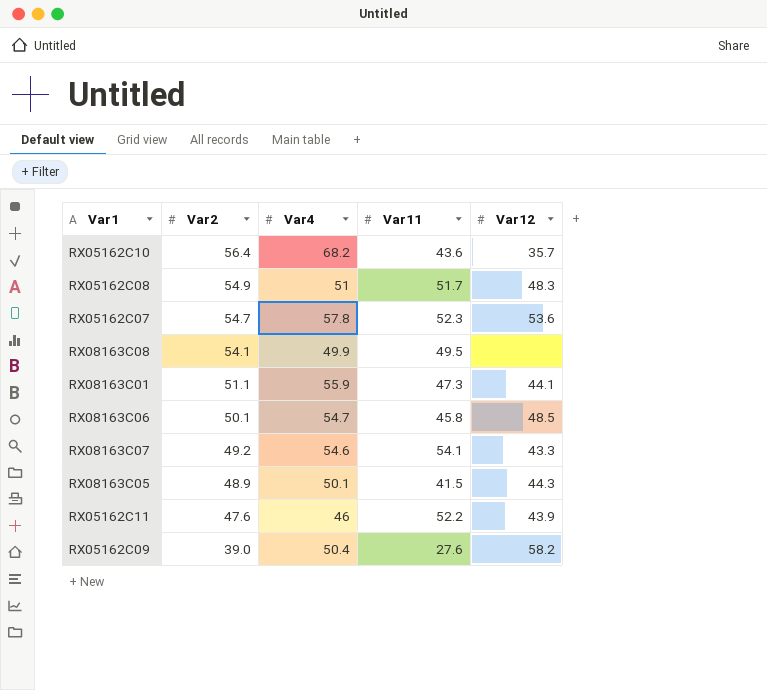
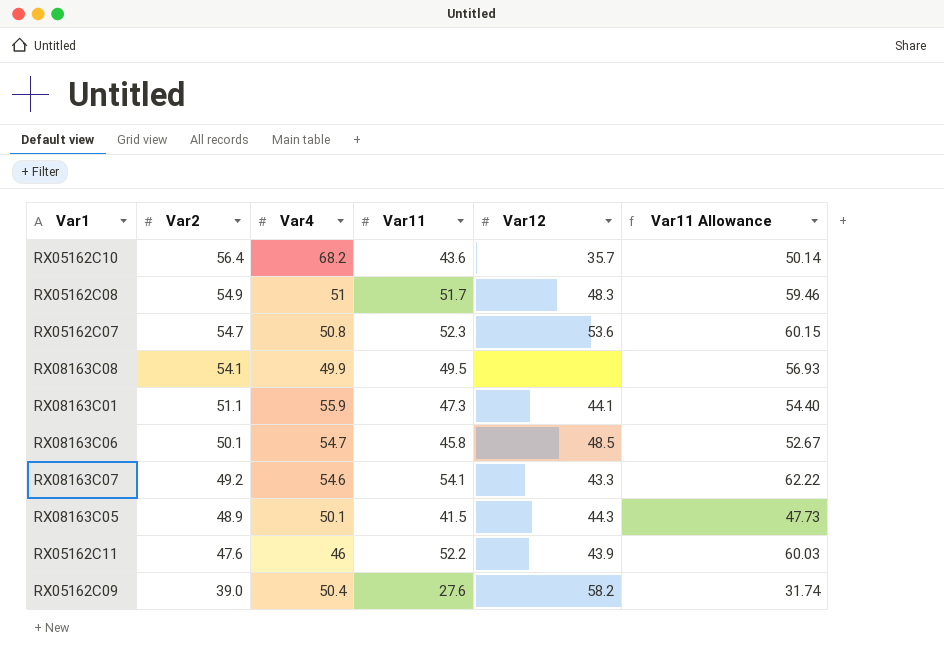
column Var11 Allowance | formula: none -> [Var11] * 1.15
RX05162C07 | Var4: 57.8 -> 50.8

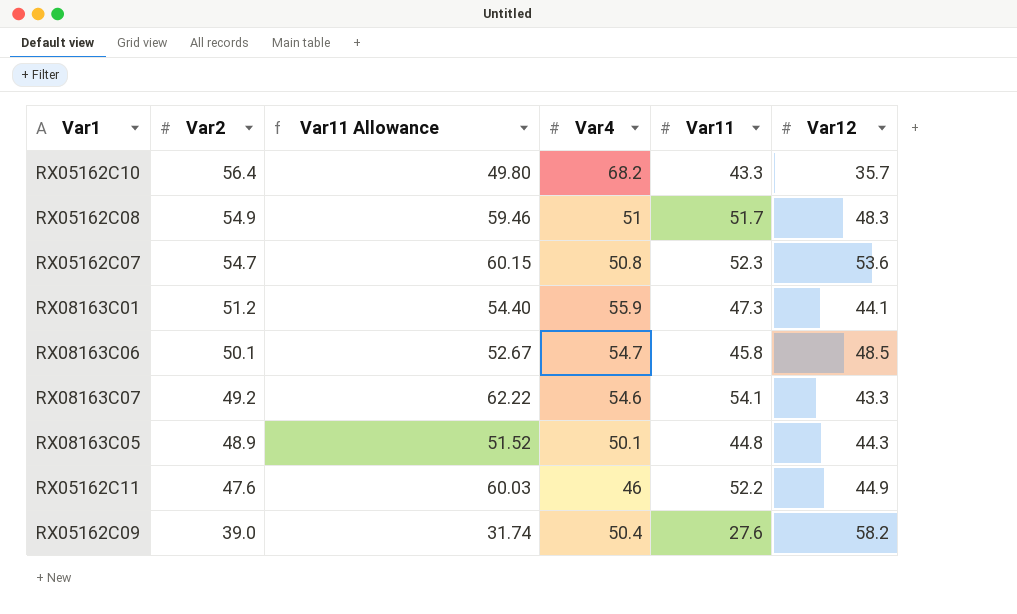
column Var11 Allowance | position: 6 -> 3
row RX08163C08: 54.1 | 49.9 | 49.5 | none | 56.93 -> none
RX05162C10 | Var11 Allowance: 50.14 -> 49.80
RX05162C10 | Var11: 43.6 -> 43.3
RX08163C01 | Var2: 51.1 -> 51.2
RX08163C05 | Var11 Allowance: 47.73 -> 51.52
RX08163C05 | Var11: 41.5 -> 44.8
RX05162C11 | Var12: 43.9 -> 44.9

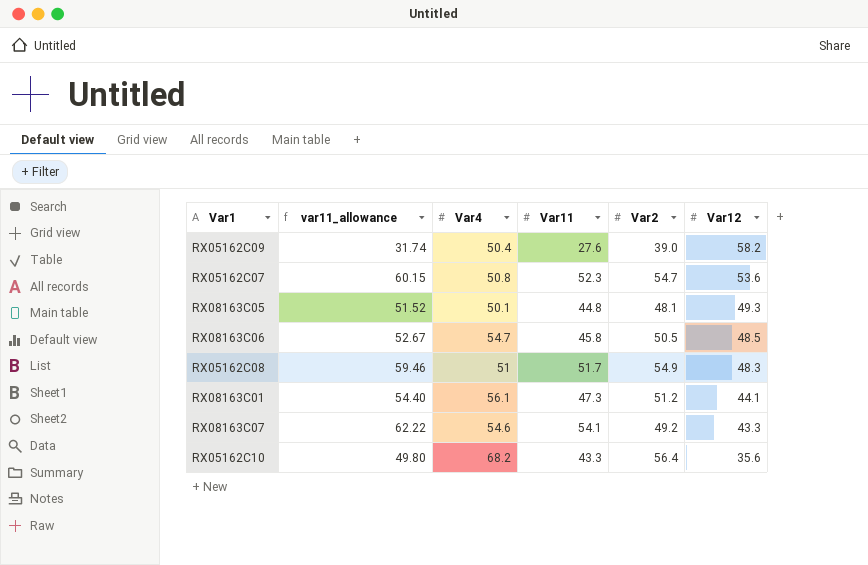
row order: Var2 descending -> Var12 descending
column name: Var11 Allowance -> var11_allowance
column Var2 | position: 2 -> 5
row RX05162C11: 47.6 | 60.03 | 46 | 52.2 | 44.9 -> none
RX08163C05 | Var2: 48.9 -> 48.1
RX08163C05 | Var12: 44.3 -> 49.3
RX08163C06 | Var2: 50.1 -> 50.5
RX08163C01 | Var4: 55.9 -> 56.1
RX05162C10 | Var12: 35.7 -> 35.6

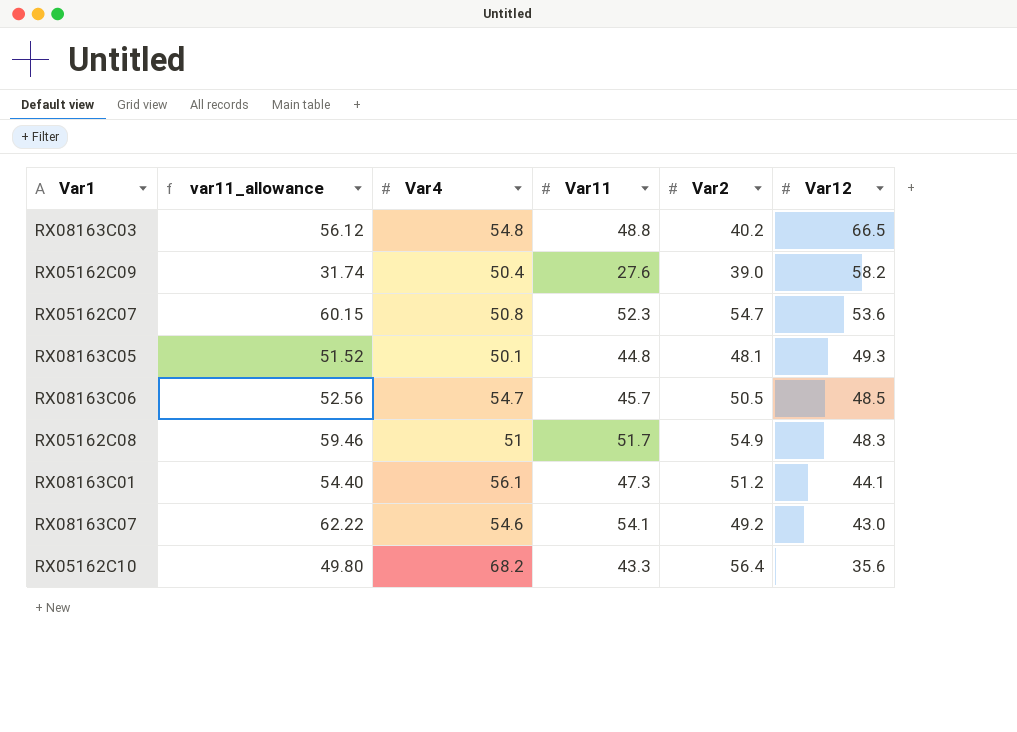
row RX08163C03: none -> 56.12 | 54.8 | 48.8 | 40.2 | 66.5
RX08163C06 | var11_allowance: 52.67 -> 52.56
RX08163C06 | Var11: 45.8 -> 45.7
RX08163C07 | Var12: 43.3 -> 43.0

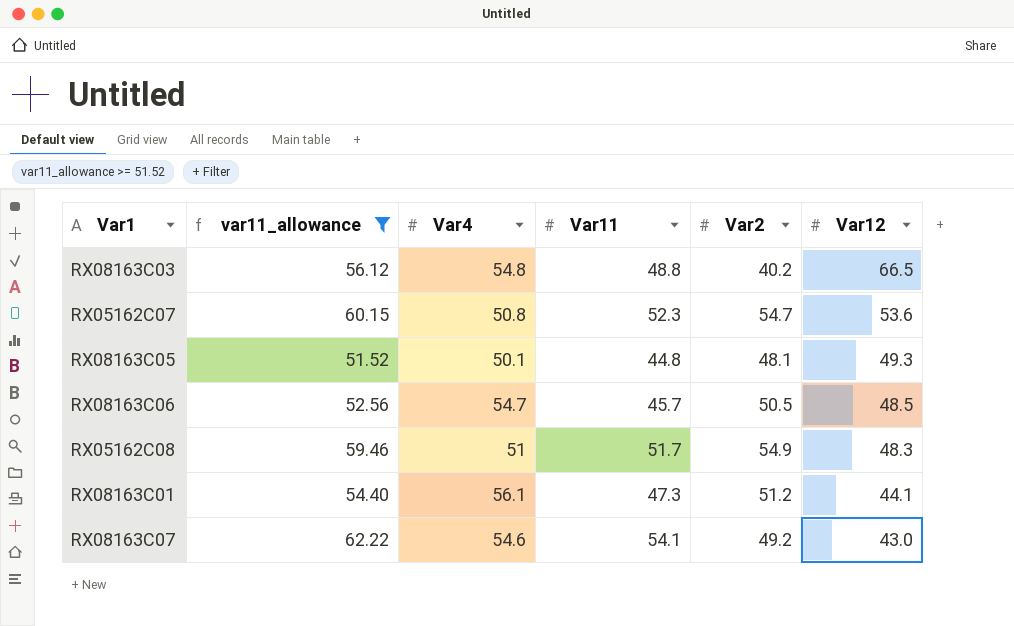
filter: none -> var11_allowance >= 51.52

